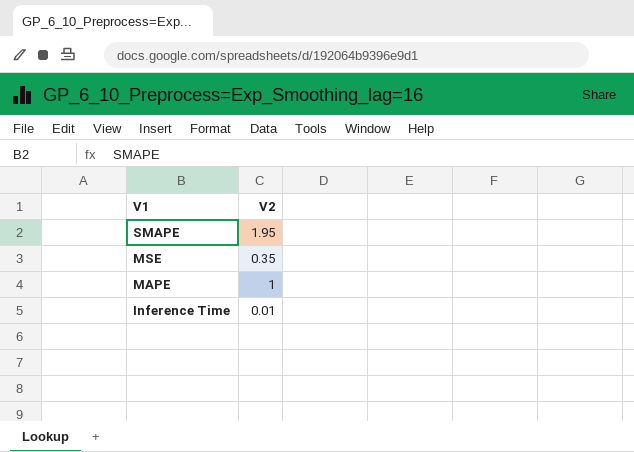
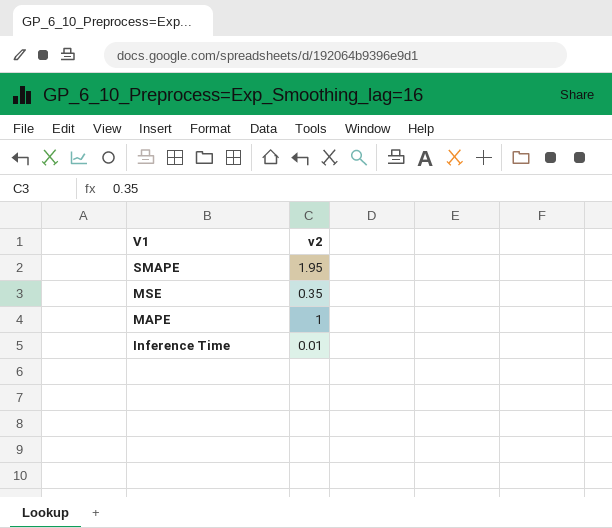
column name: V2 -> v2

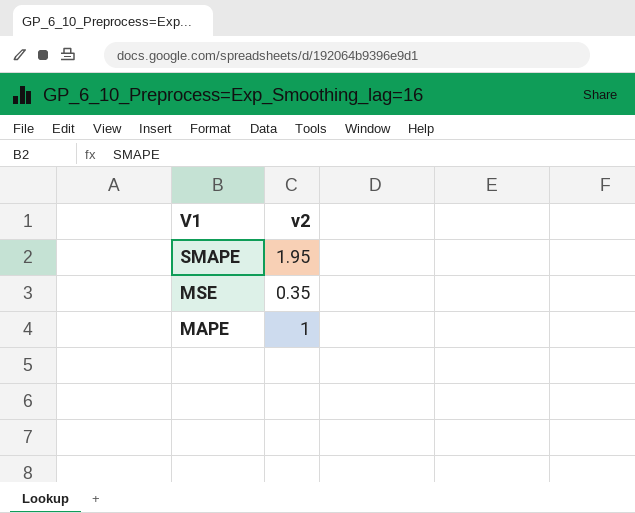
row Inference Time: 0.01 -> none

